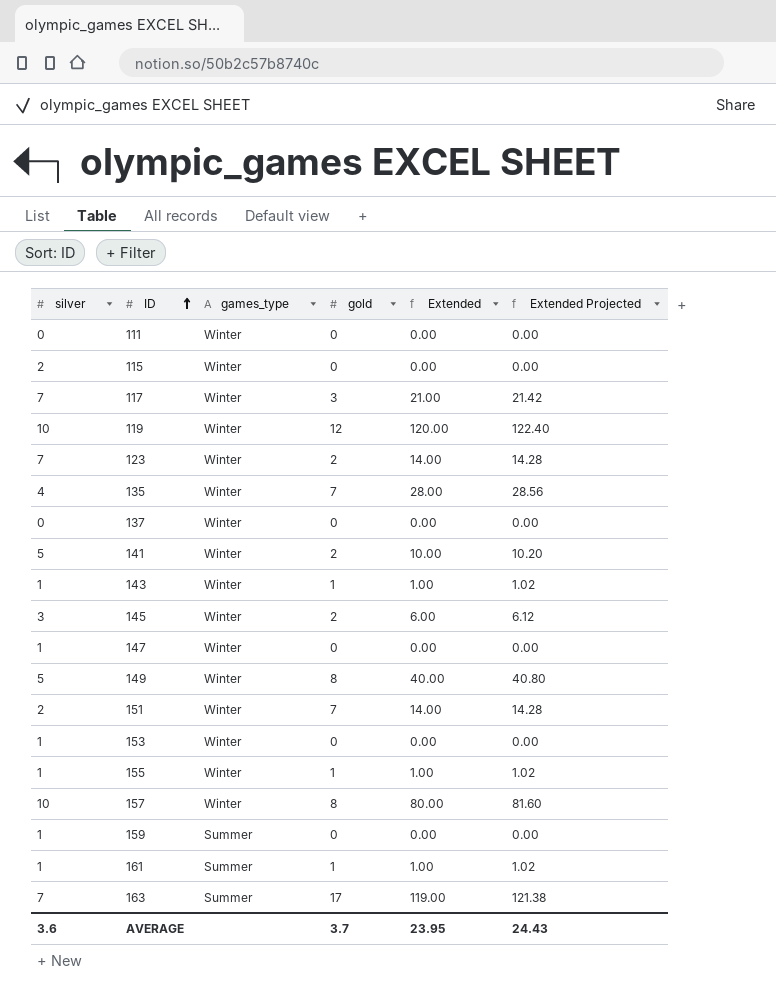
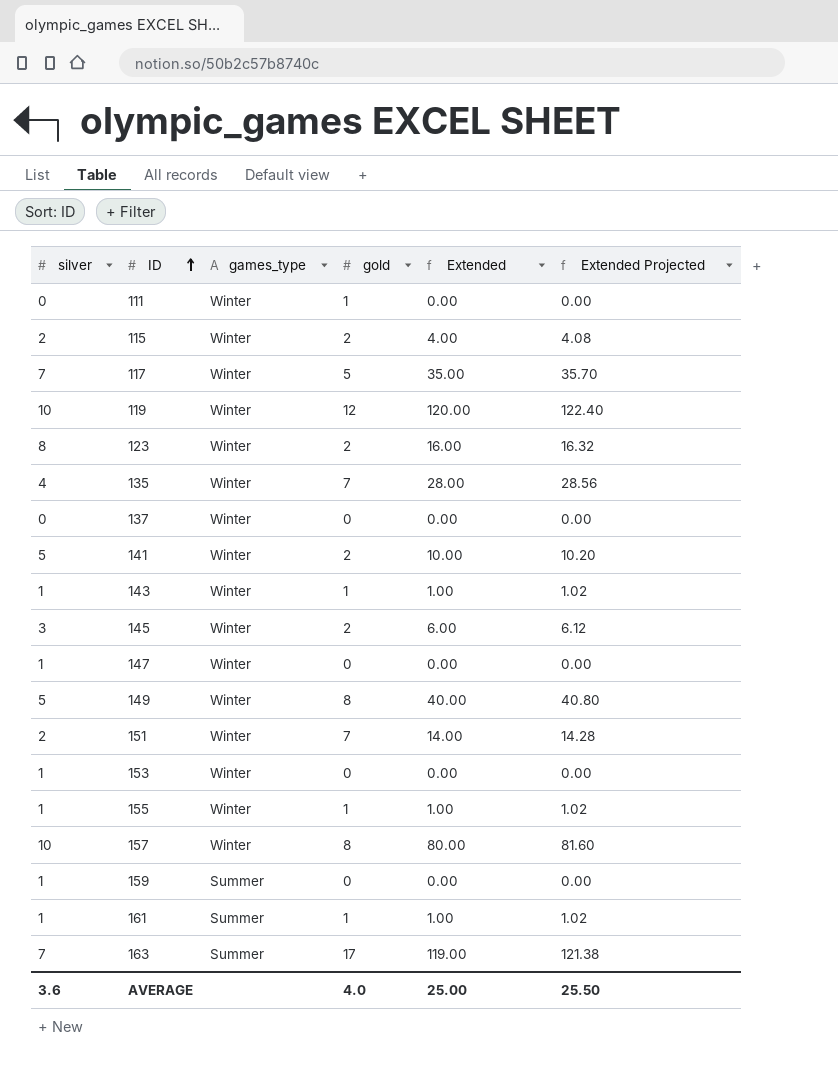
111 | gold: 0 -> 1
115 | gold: 0 -> 2
115 | Extended: 0.00 -> 4.00
115 | Extended Projected: 0.00 -> 4.08
117 | gold: 3 -> 5
117 | Extended: 21.00 -> 35.00
117 | Extended Projected: 21.42 -> 35.70
123 | silver: 7 -> 8
123 | Extended: 14.00 -> 16.00
123 | Extended Projected: 14.28 -> 16.32
AVERAGE | gold: 3.7 -> 4.0
AVERAGE | Extended: 23.95 -> 25.00
AVERAGE | Extended Projected: 24.43 -> 25.50

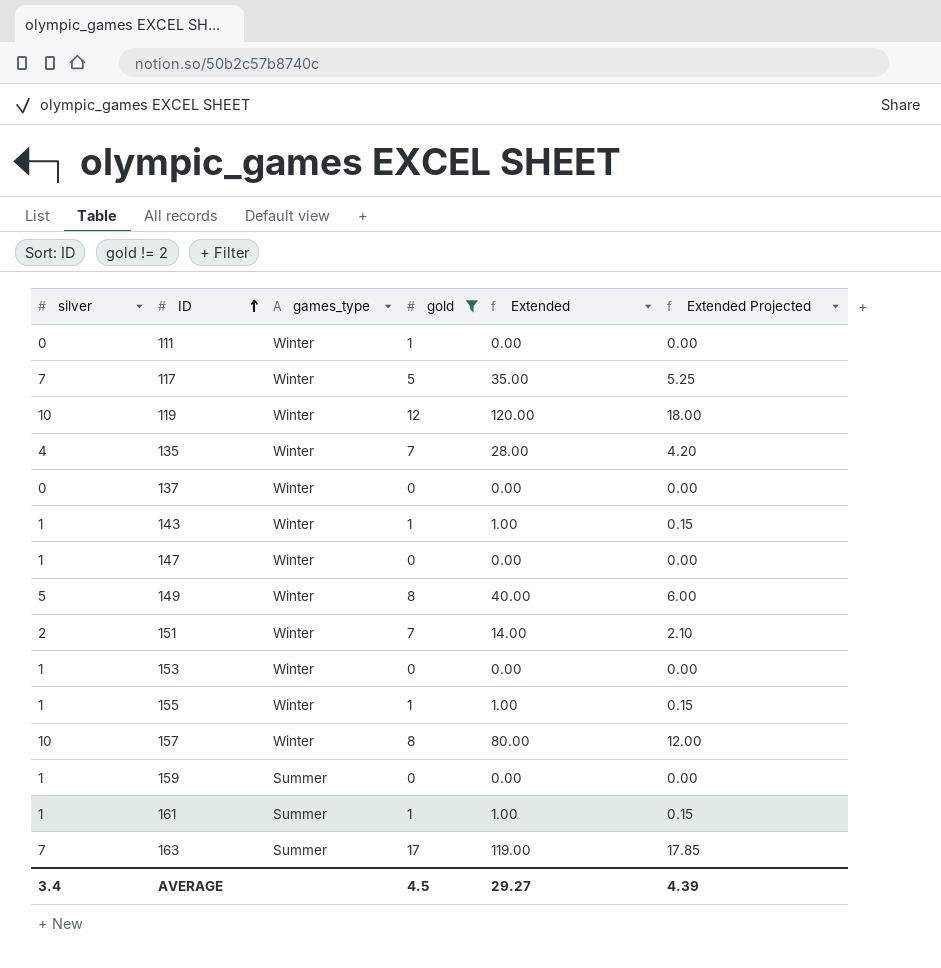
filter: none -> gold != 2
column Extended Projected | formula: [Extended] * 1.02 -> [Extended] * 0.15
AVERAGE | silver: 3.6 -> 3.4
AVERAGE | gold: 4.0 -> 4.5
AVERAGE | Extended: 25.00 -> 29.27
AVERAGE | Extended Projected: 25.50 -> 4.39

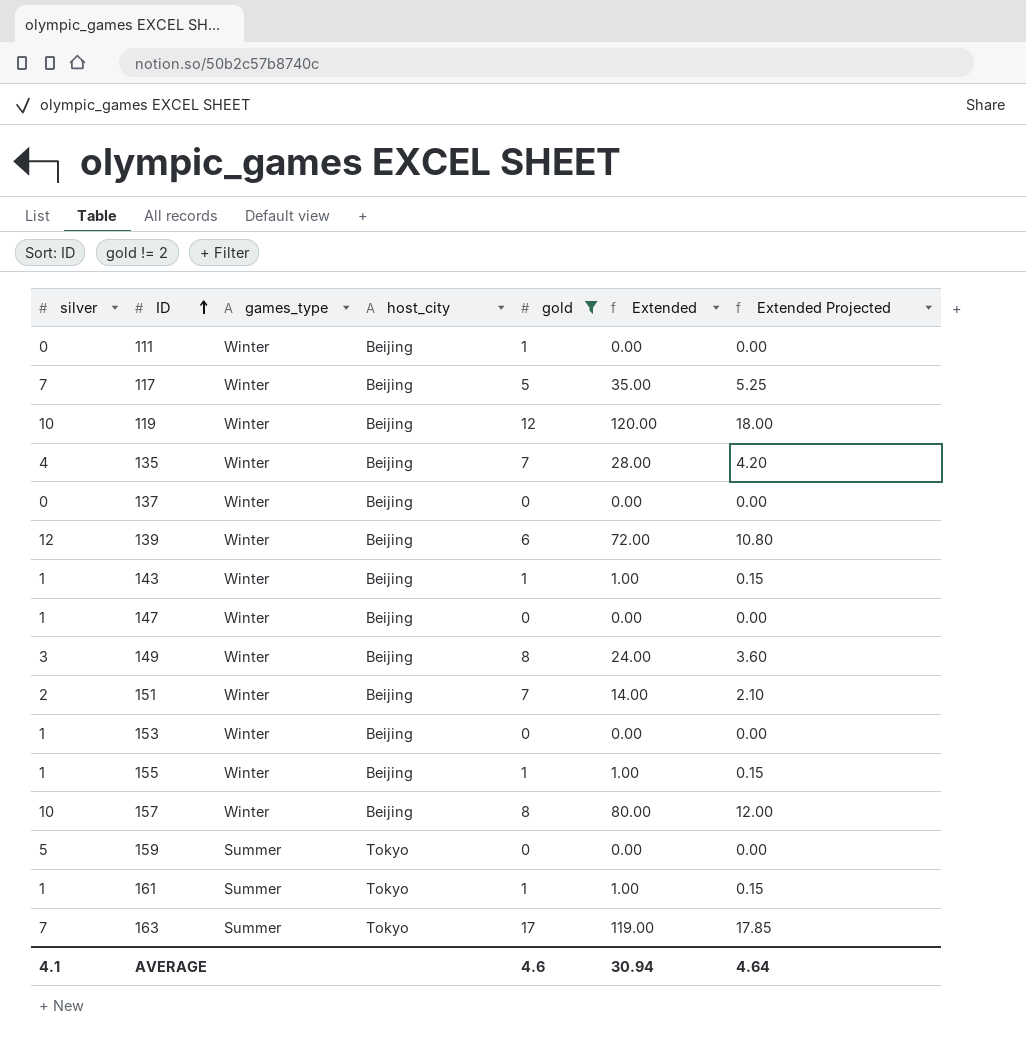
column host_city | position: none -> 4
row 139: none -> 12 | Winter | Beijing | 6 | 72.00 | 10.80
149 | silver: 5 -> 3
149 | Extended: 40.00 -> 24.00
149 | Extended Projected: 6.00 -> 3.60
159 | silver: 1 -> 5
AVERAGE | silver: 3.4 -> 4.1
AVERAGE | gold: 4.5 -> 4.6
AVERAGE | Extended: 29.27 -> 30.94
AVERAGE | Extended Projected: 4.39 -> 4.64

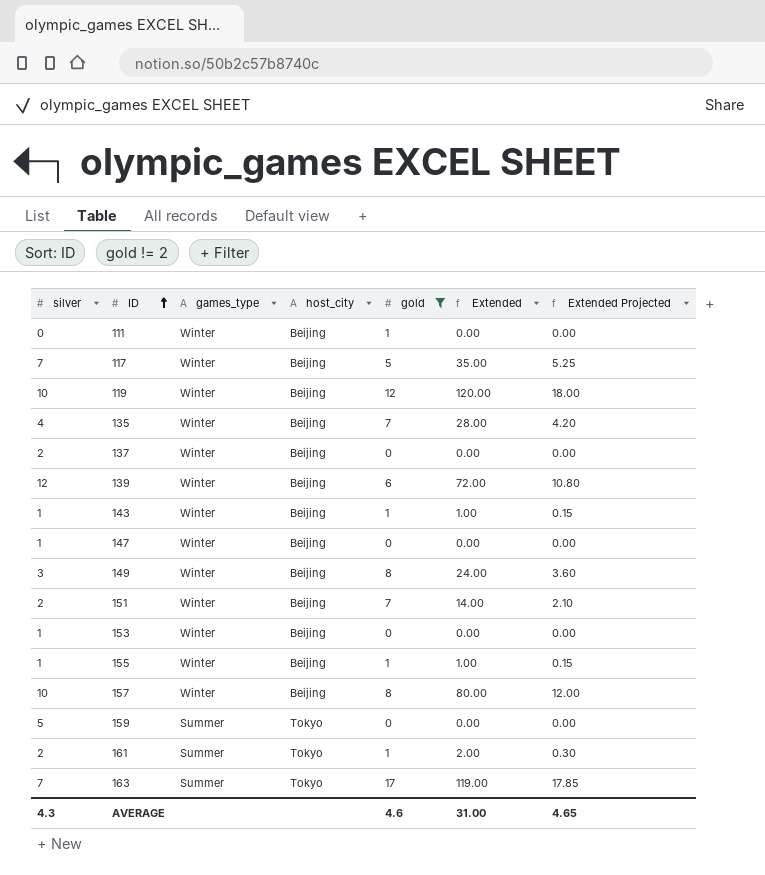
137 | silver: 0 -> 2
161 | silver: 1 -> 2
161 | Extended: 1.00 -> 2.00
161 | Extended Projected: 0.15 -> 0.30
AVERAGE | silver: 4.1 -> 4.3
AVERAGE | Extended: 30.94 -> 31.00
AVERAGE | Extended Projected: 4.64 -> 4.65

